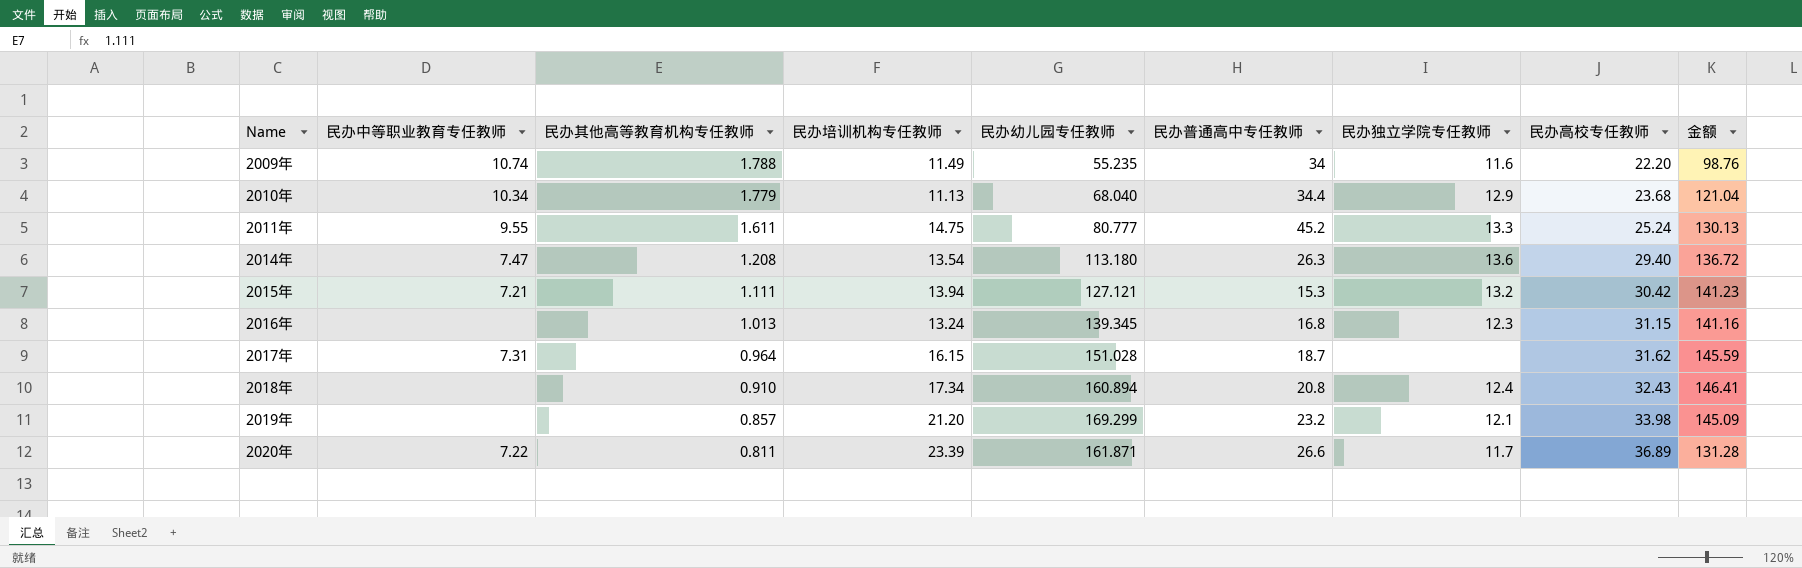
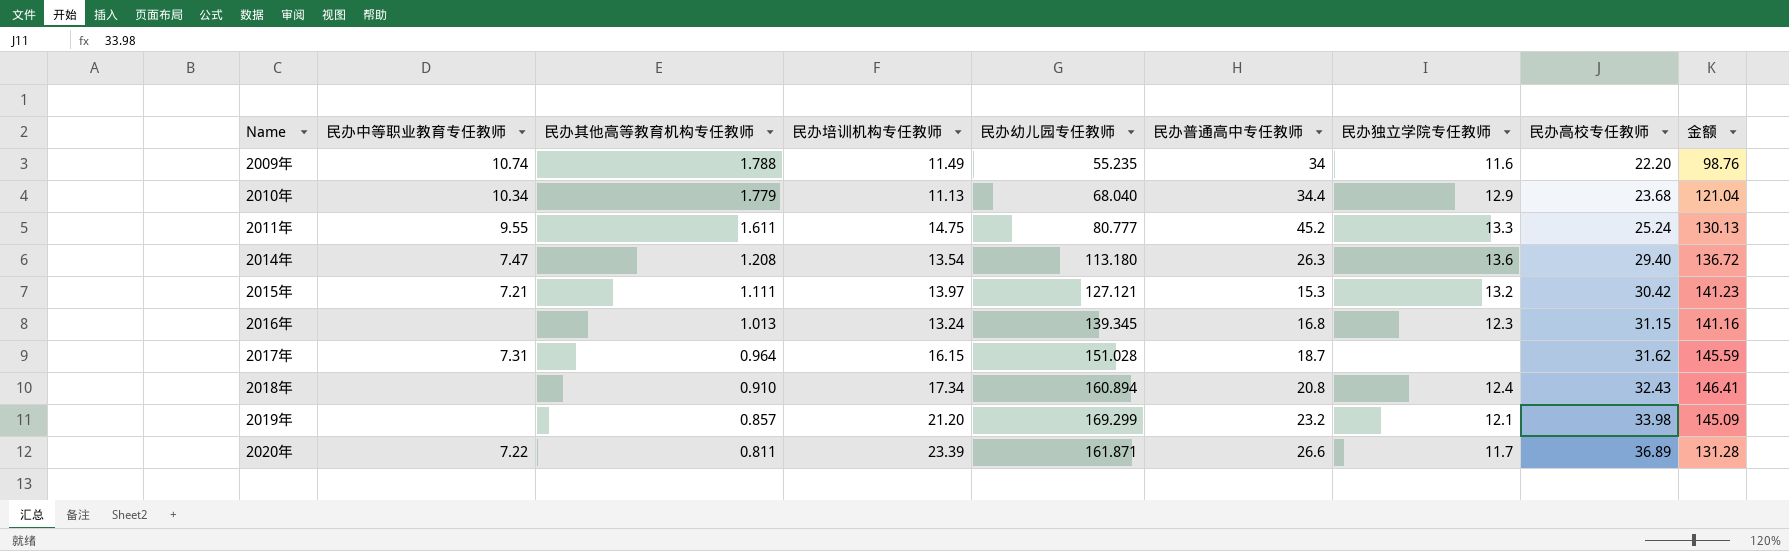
2015年 | 民办培训机构专任教师: 13.94 -> 13.97

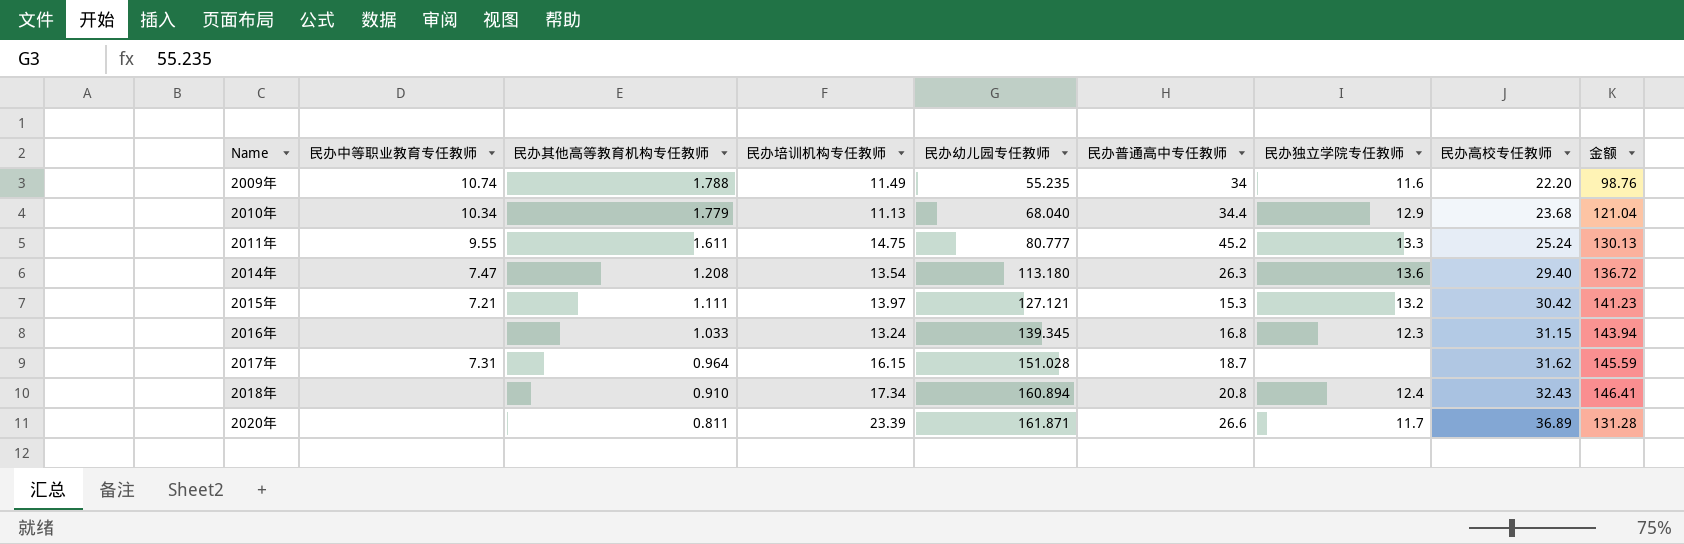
row 2019年: none | 0.857 | 21.20 | 169.299 | 23.2 | 12.1 | 33.98 | 145.09 -> none
2016年 | 民办其他高等教育机构专任教师: 1.013 -> 1.033
2016年 | 金额: 141.16 -> 143.94
2020年 | 民办中等职业教育专任教师: 7.22 -> none

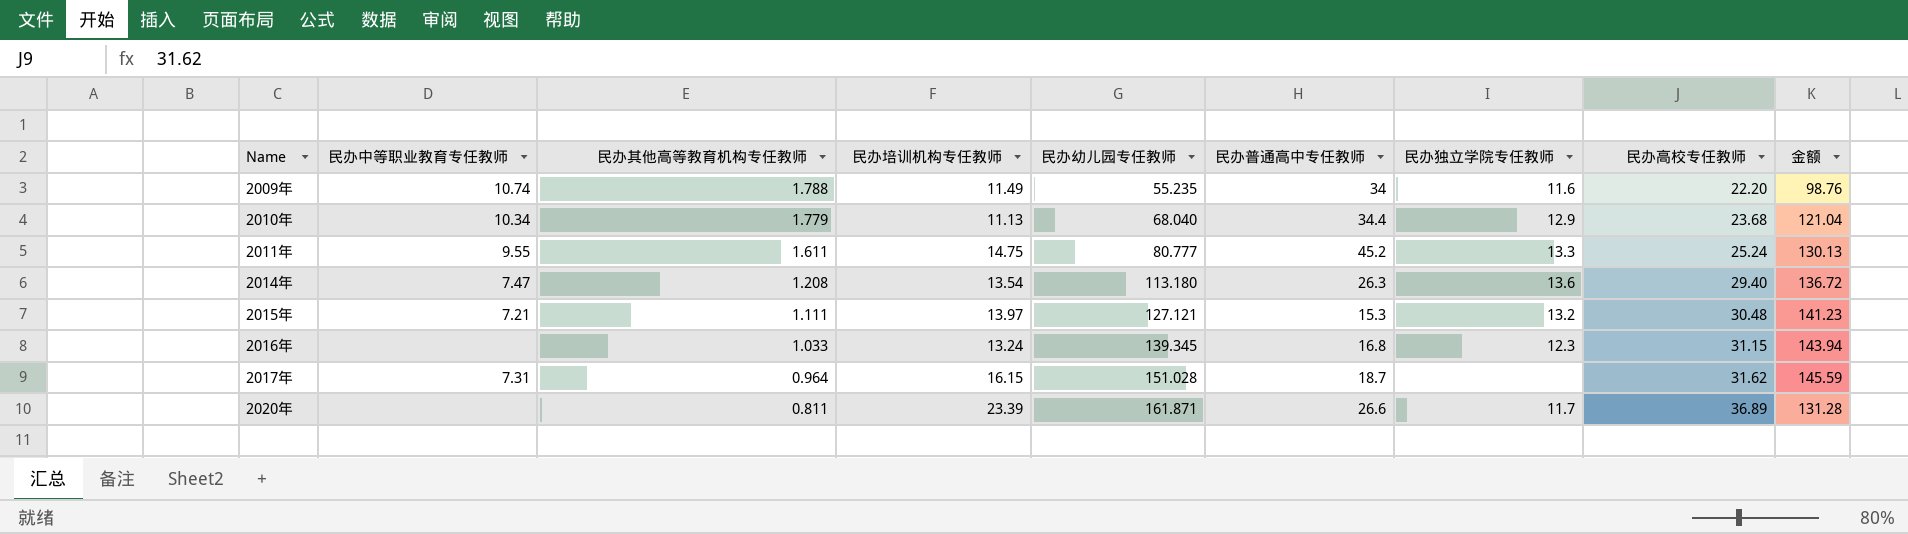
row 2018年: none | 0.910 | 17.34 | 160.894 | 20.8 | 12.4 | 32.43 | 146.41 -> none
2015年 | 民办高校专任教师: 30.42 -> 30.48

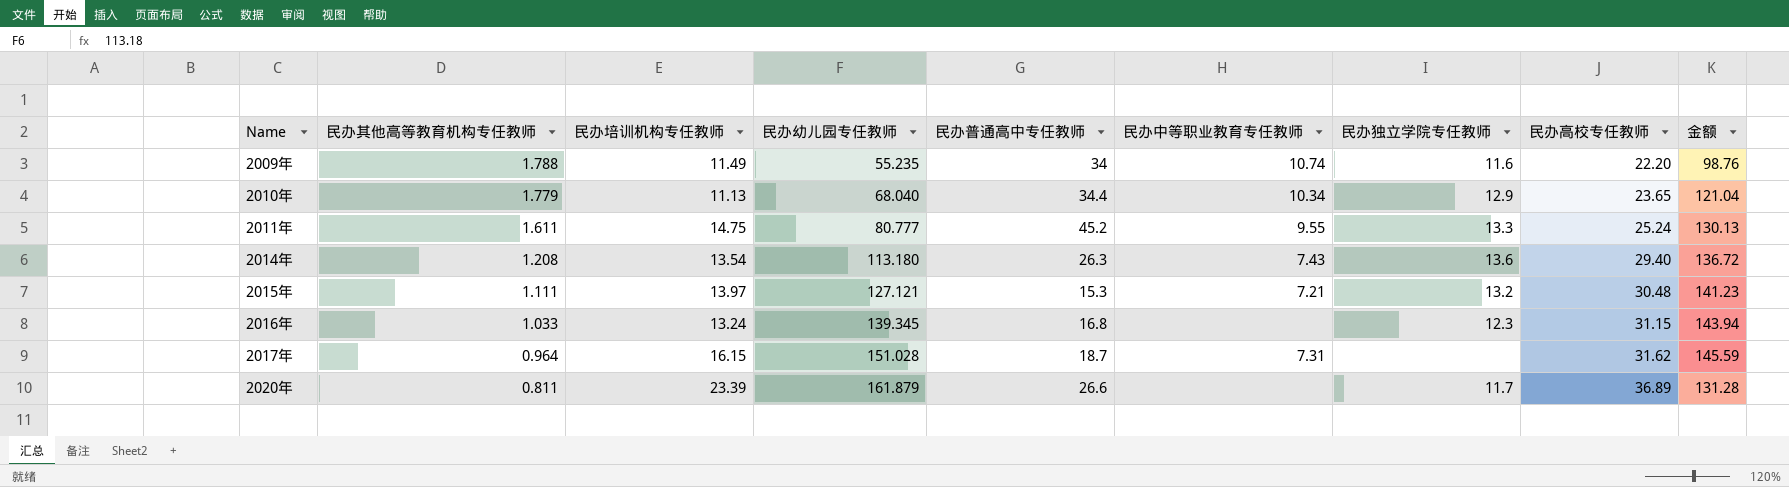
column 民办中等职业教育专任教师 | position: 2 -> 6
2010年 | 民办高校专任教师: 23.68 -> 23.65
2014年 | 民办中等职业教育专任教师: 7.47 -> 7.43
2020年 | 民办幼儿园专任教师: 161.871 -> 161.879

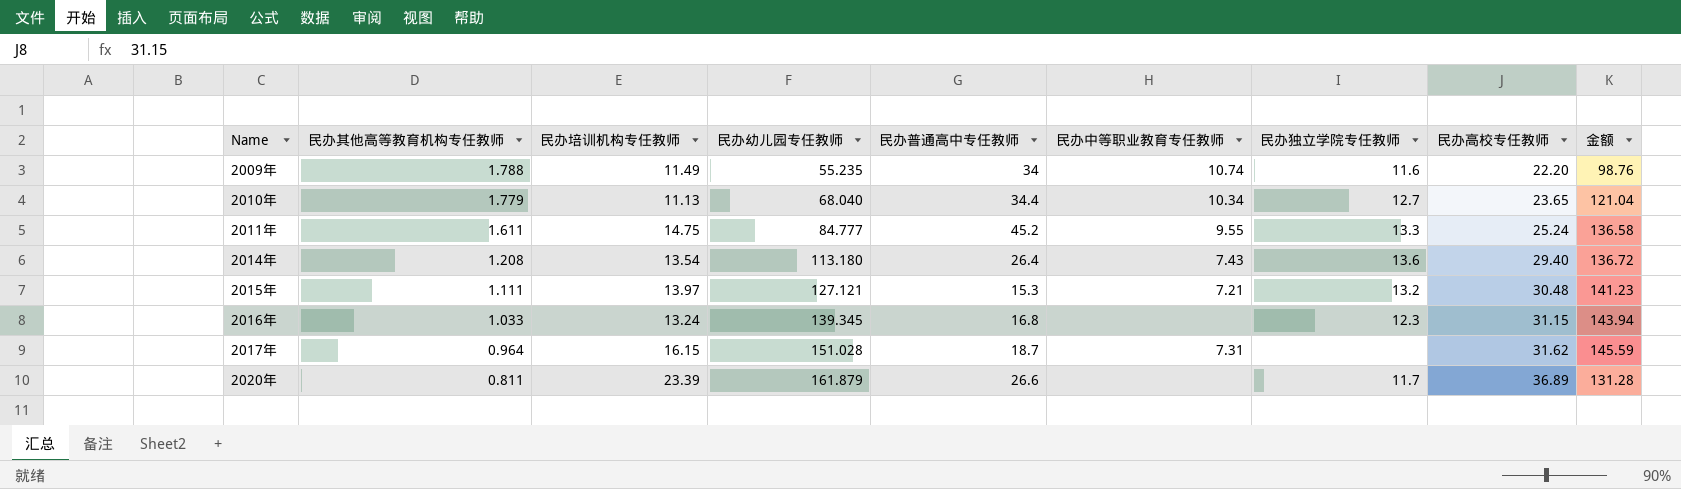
2010年 | 民办独立学院专任教师: 12.9 -> 12.7
2011年 | 民办幼儿园专任教师: 80.777 -> 84.777
2011年 | 金额: 130.13 -> 136.58
2014年 | 民办普通高中专任教师: 26.3 -> 26.4

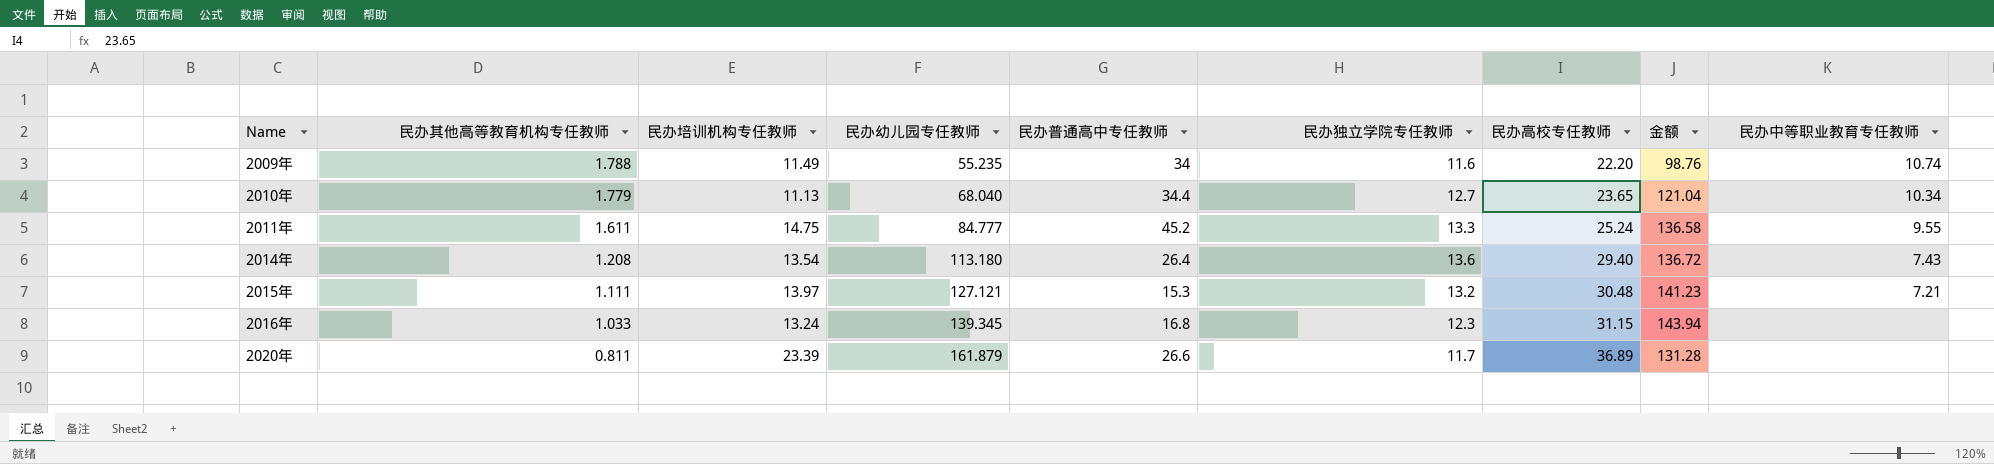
column 民办中等职业教育专任教师 | position: 6 -> 9
row 2017年: 0.964 | 16.15 | 151.028 | 18.7 | 7.31 | none | 31.62 | 145.59 -> none

